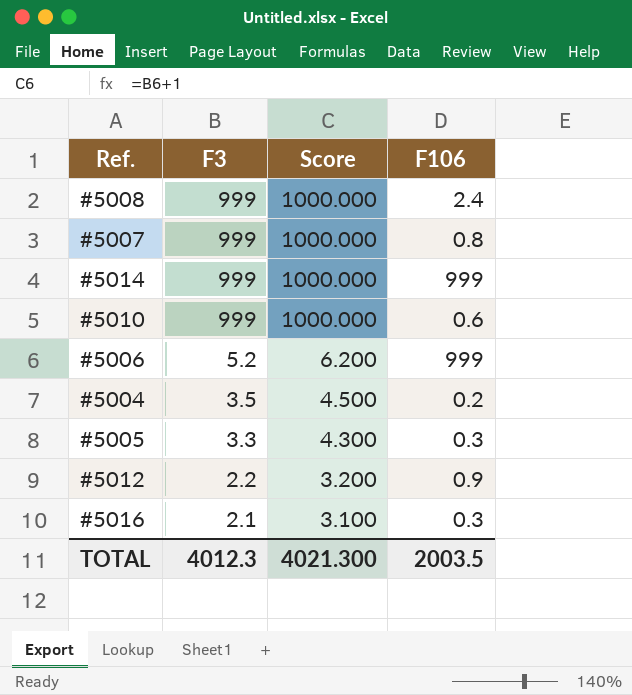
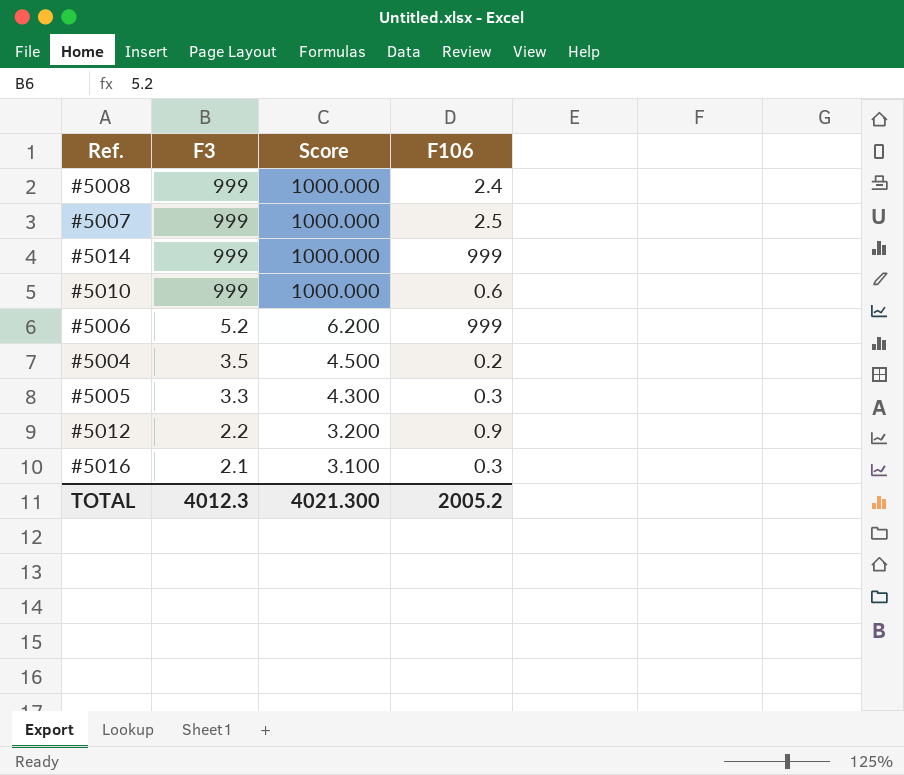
#5007 | F106: 0.8 -> 2.5
TOTAL | F106: 2003.5 -> 2005.2

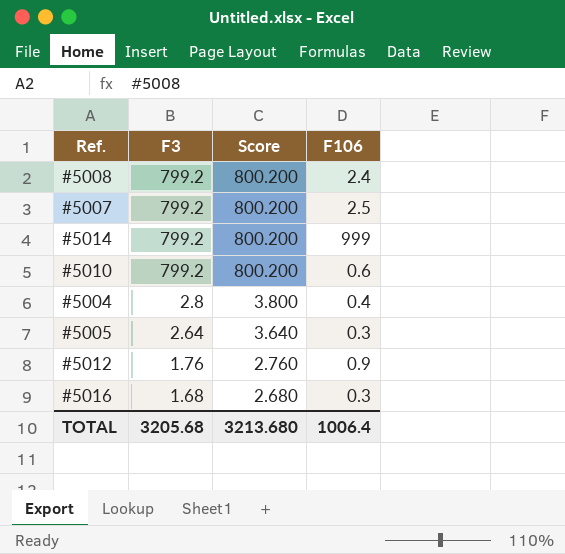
row #5006: 5.2 | 6.200 | 999 -> none
#5008 | F3: 999 -> 799.2
#5008 | Score: 1000.000 -> 800.200
#5007 | F3: 999 -> 799.2
#5007 | Score: 1000.000 -> 800.200
#5014 | F3: 999 -> 799.2
#5014 | Score: 1000.000 -> 800.200
#5010 | F3: 999 -> 799.2
#5010 | Score: 1000.000 -> 800.200
#5004 | F3: 3.5 -> 2.8
#5004 | Score: 4.500 -> 3.800
#5004 | F106: 0.2 -> 0.4
#5005 | F3: 3.3 -> 2.64
#5005 | Score: 4.300 -> 3.640
#5012 | F3: 2.2 -> 1.76
#5012 | Score: 3.200 -> 2.760
#5016 | F3: 2.1 -> 1.68
#5016 | Score: 3.100 -> 2.680
TOTAL | F3: 4012.3 -> 3205.68
TOTAL | Score: 4021.300 -> 3213.680
TOTAL | F106: 2005.2 -> 1006.4

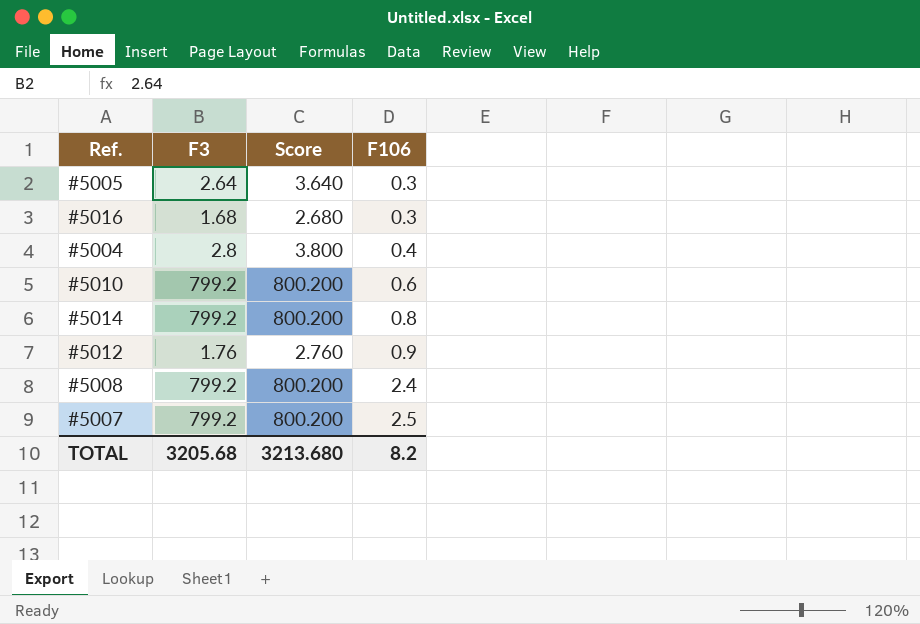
row order: F3 descending -> F106 ascending
#5014 | F106: 999 -> 0.8
TOTAL | F106: 1006.4 -> 8.2

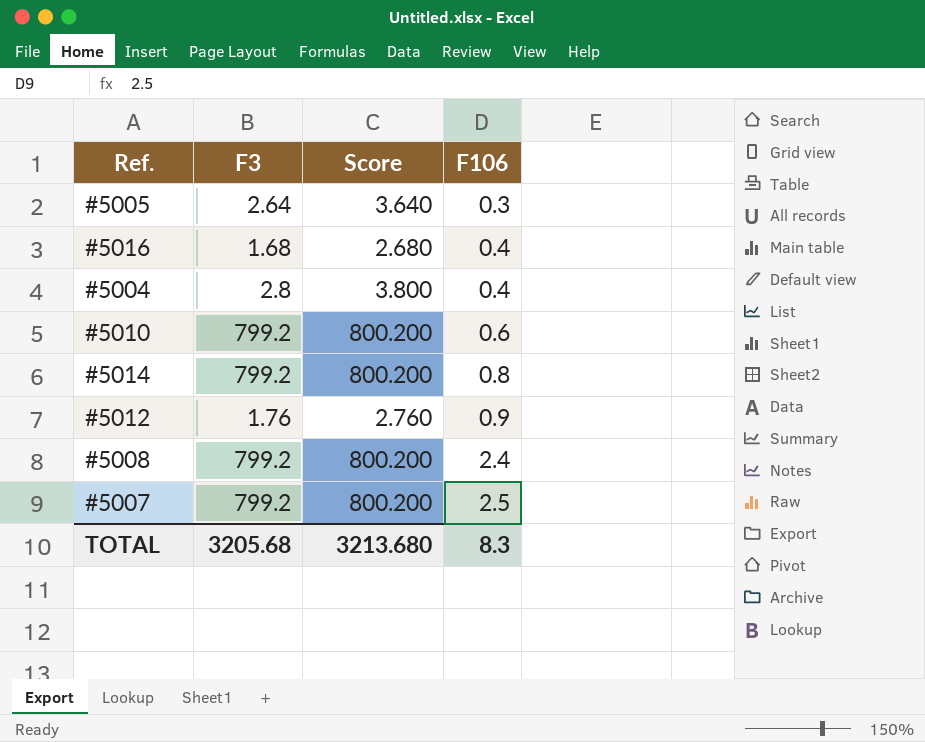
#5016 | F106: 0.3 -> 0.4
TOTAL | F106: 8.2 -> 8.3

